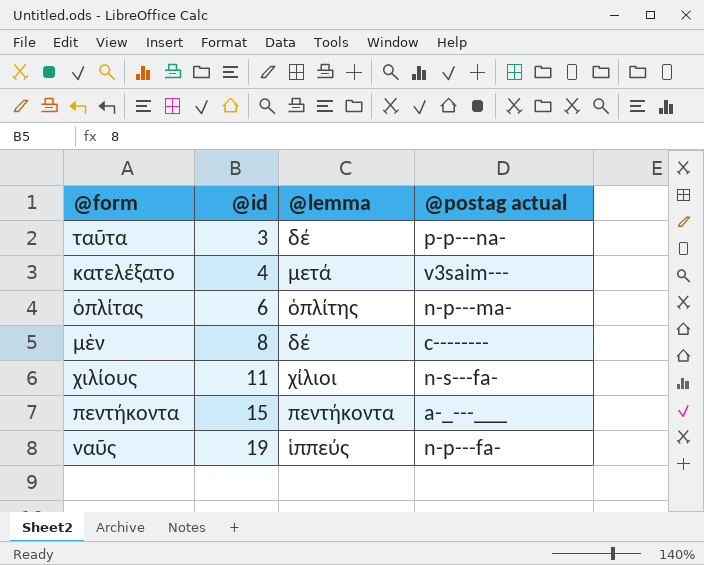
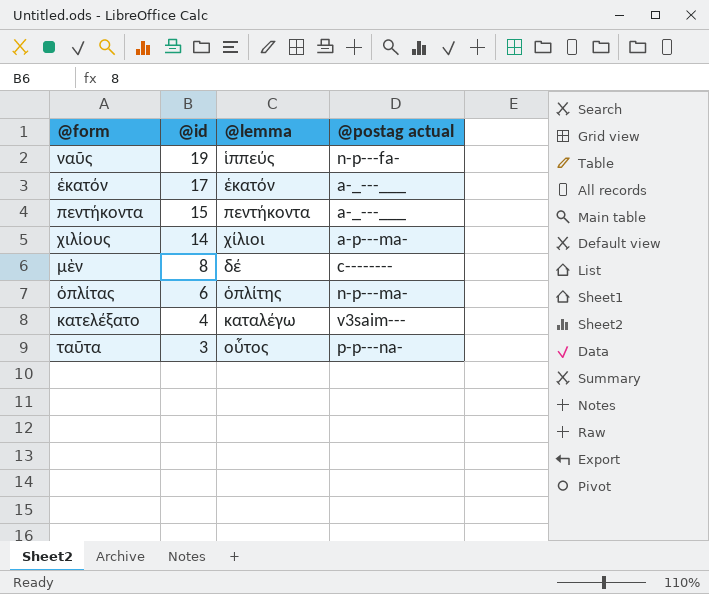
row order: @id ascending -> @id descending
row ἑκατόν: none -> 17 | ἑκατόν | a-_---___
χιλίους | @id: 11 -> 14
χιλίους | @postag actual: n-s---fa- -> a-p---ma-
κατελέξατο | @lemma: μετά -> καταλέγω
ταῦτα | @lemma: δέ -> οὗτος

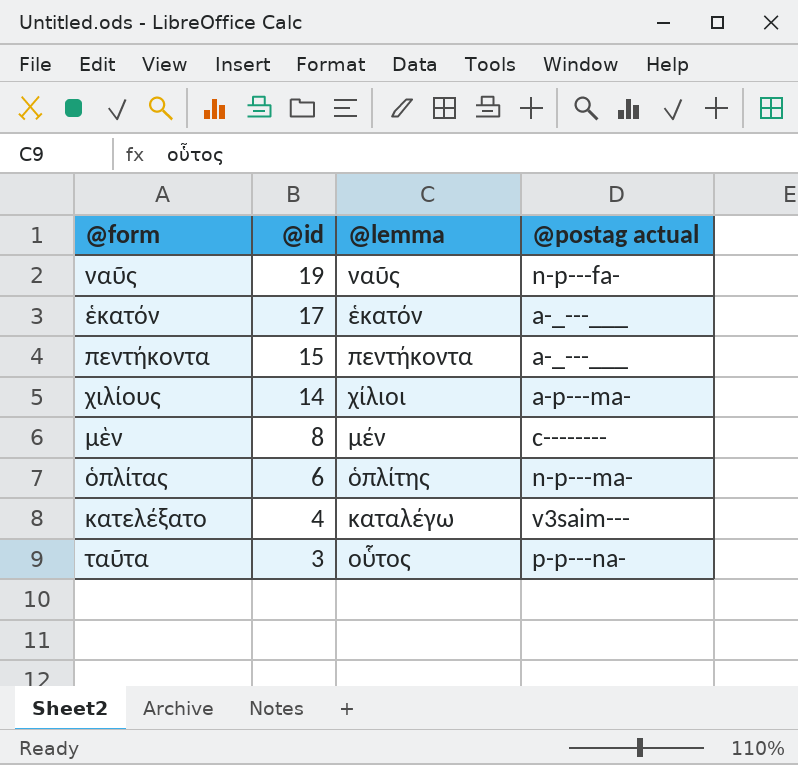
ναῦς | @lemma: ἱππεύς -> ναῦς
μὲν | @lemma: δέ -> μέν

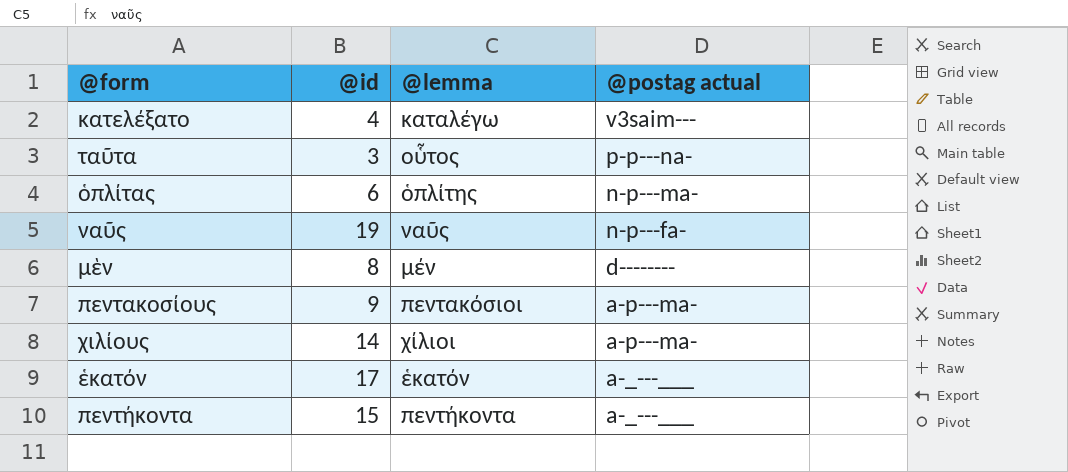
row order: @id descending -> @postag actual descending
μὲν | @postag actual: c-------- -> d--------
row πεντακοσίους: none -> 9 | πεντακόσιοι | a-p---ma-

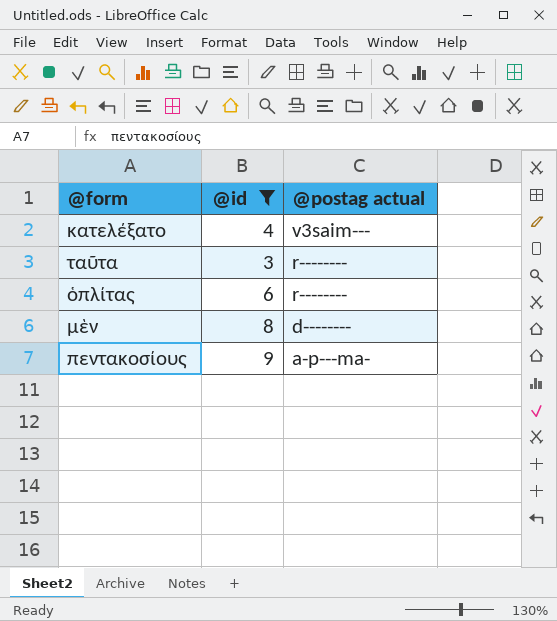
filter: none -> @id <= 9
column @lemma | position: 3 -> none
ταῦτα | @postag actual: p-p---na- -> r--------
ὁπλίτας | @postag actual: n-p---ma- -> r--------

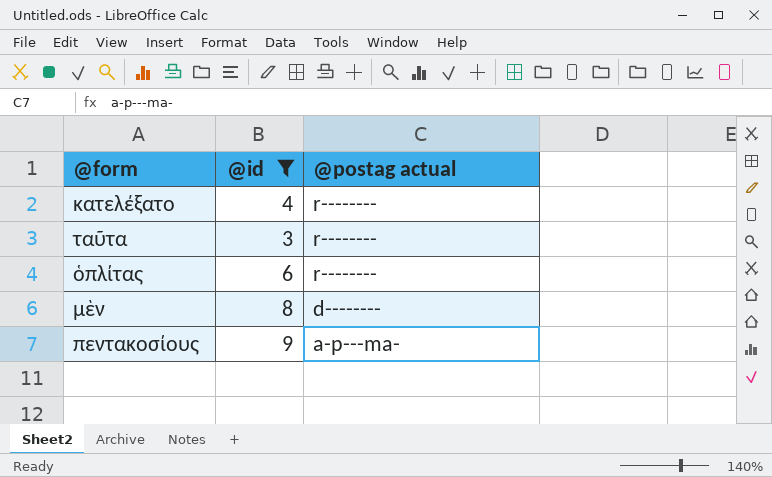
κατελέξατο | @postag actual: v3saim--- -> r--------

